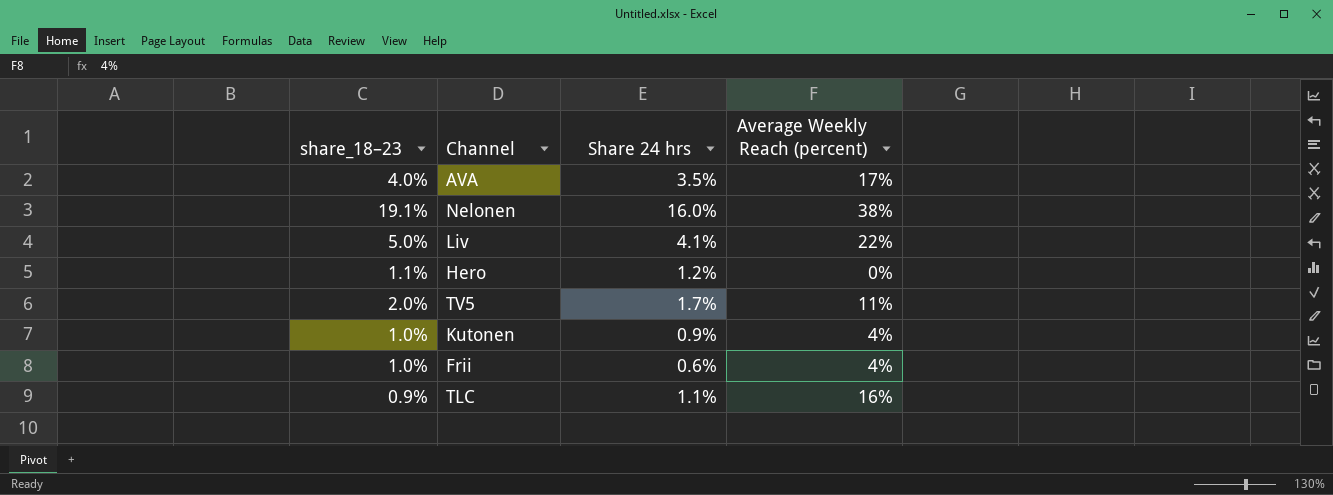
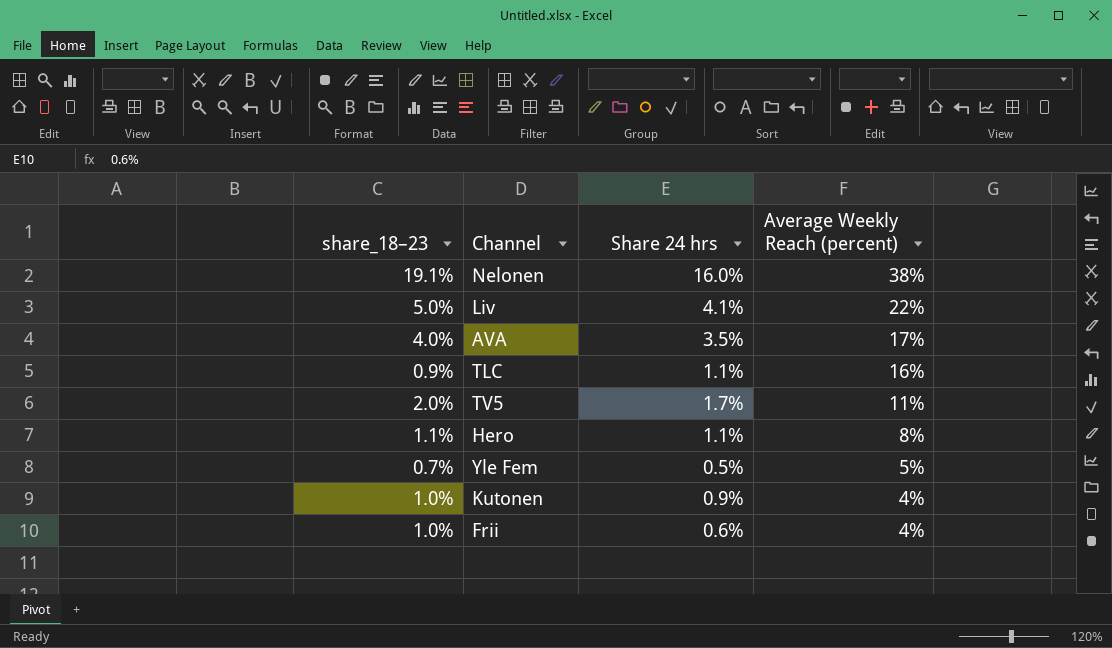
row order: none -> Average Weekly Reach (percent) descending
Hero | Share 24 hrs: 1.2% -> 1.1%
Hero | Average Weekly Reach (percent): 0% -> 8%
row Yle Fem: none -> 0.7% | 0.5% | 5%

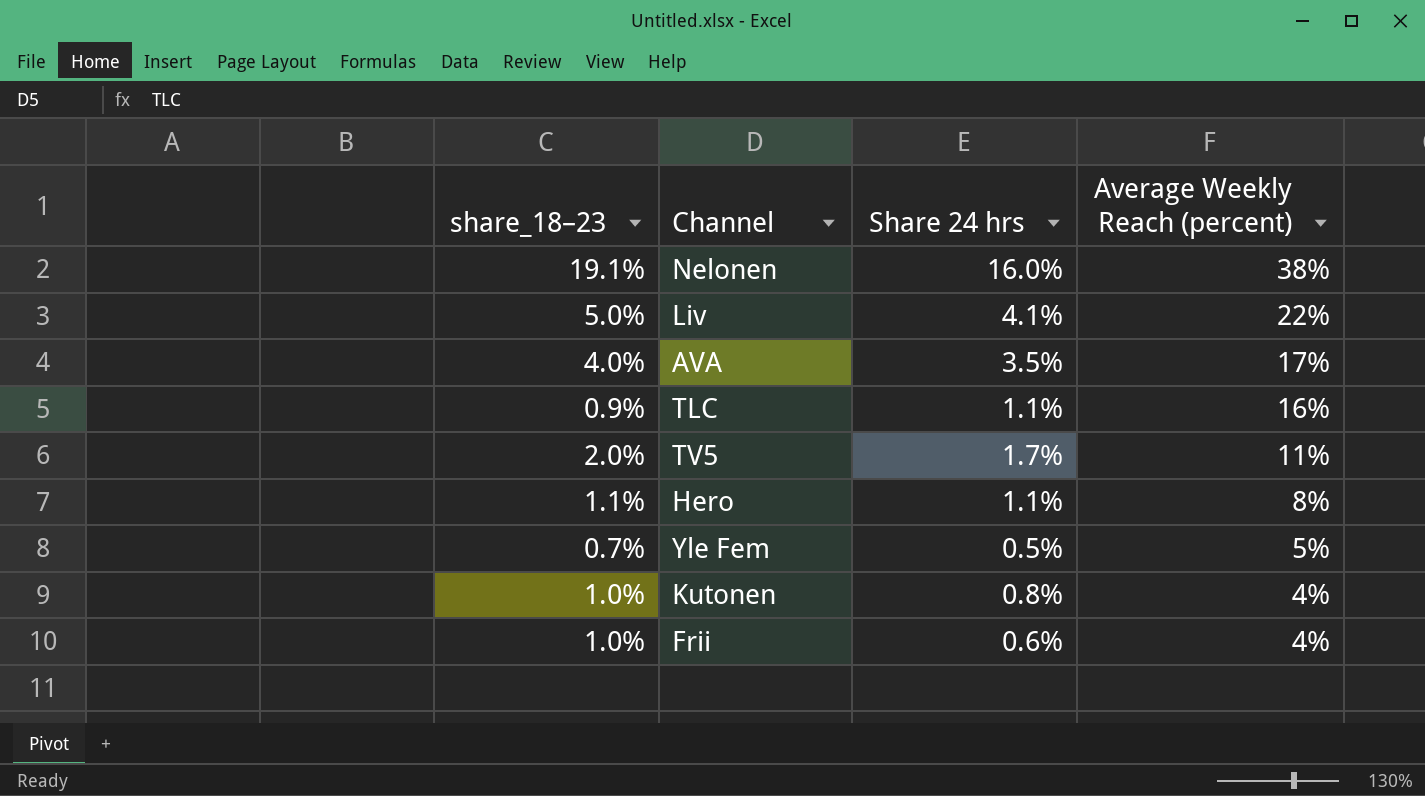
Kutonen | Share 24 hrs: 0.9% -> 0.8%

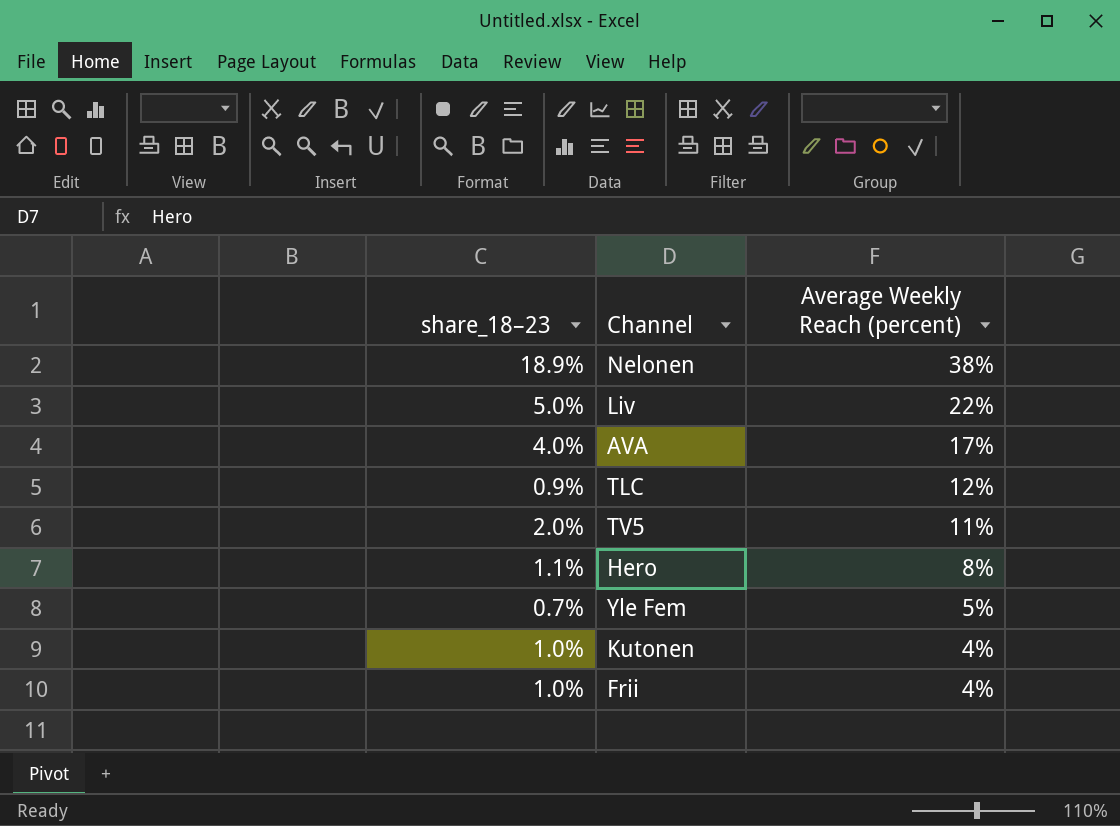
column Share 24 hrs | position: 3 -> none
Nelonen | share_18–23: 19.1% -> 18.9%
TLC | Average Weekly Reach (percent): 16% -> 12%

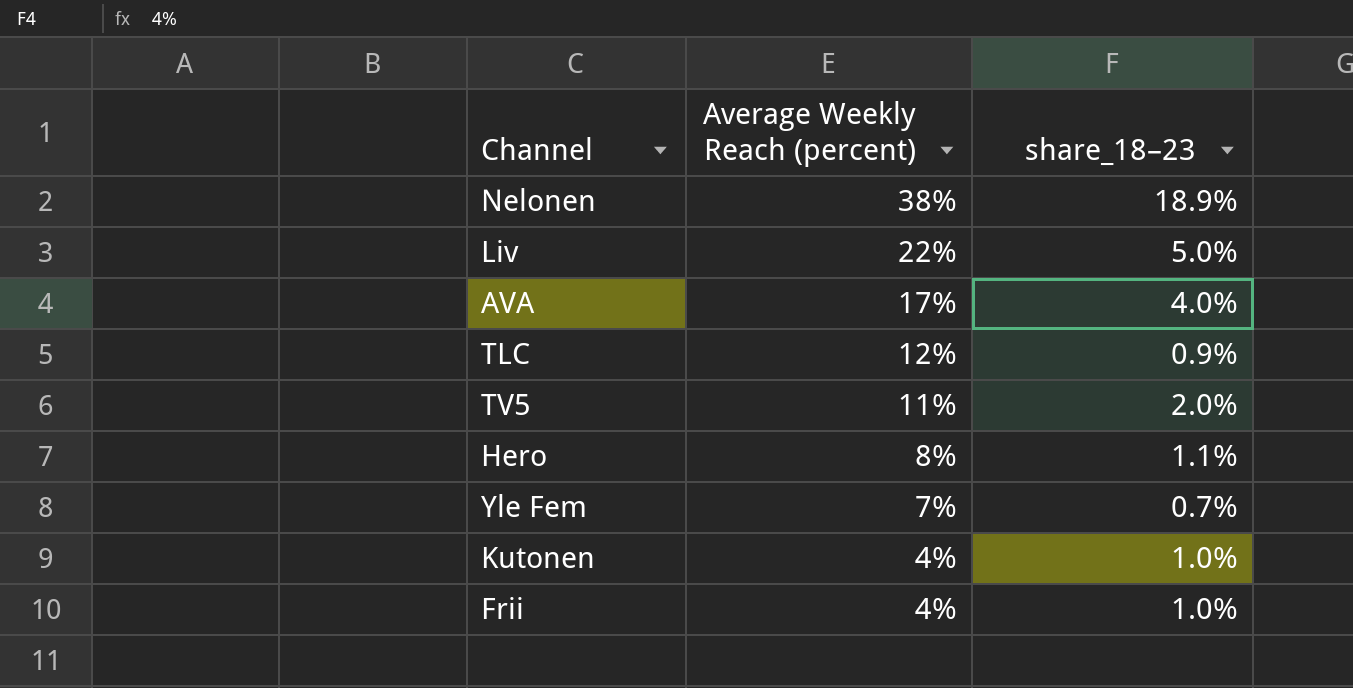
column share_18–23 | position: 1 -> 3
Yle Fem | Average Weekly Reach (percent): 5% -> 7%

